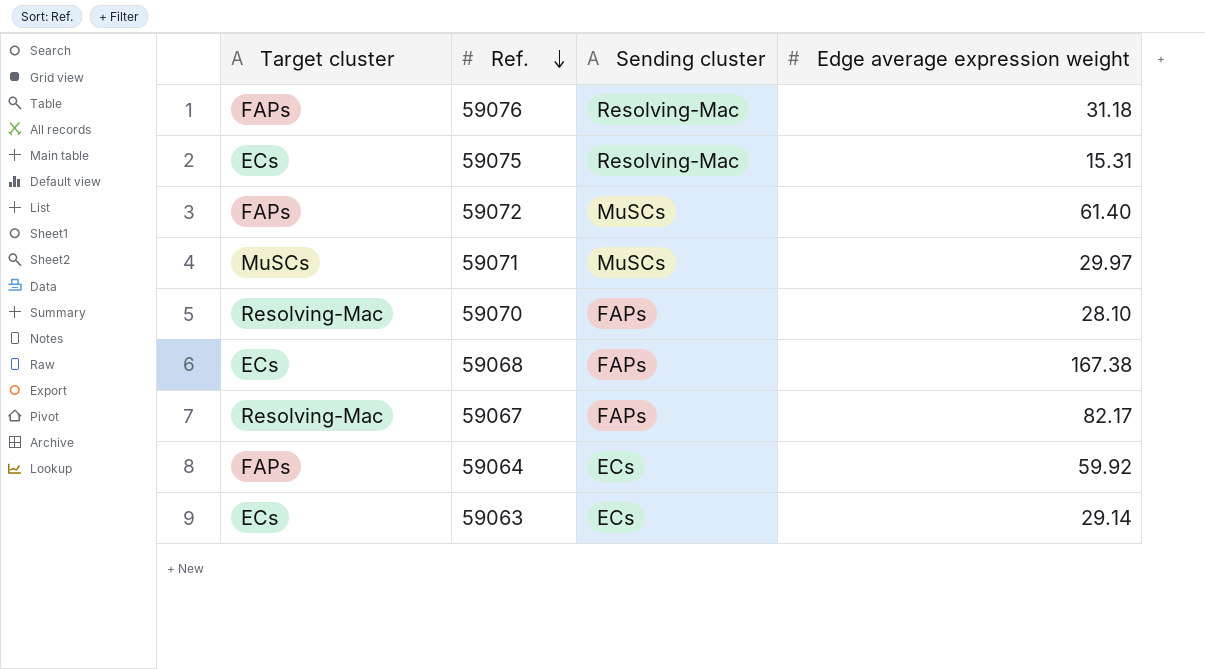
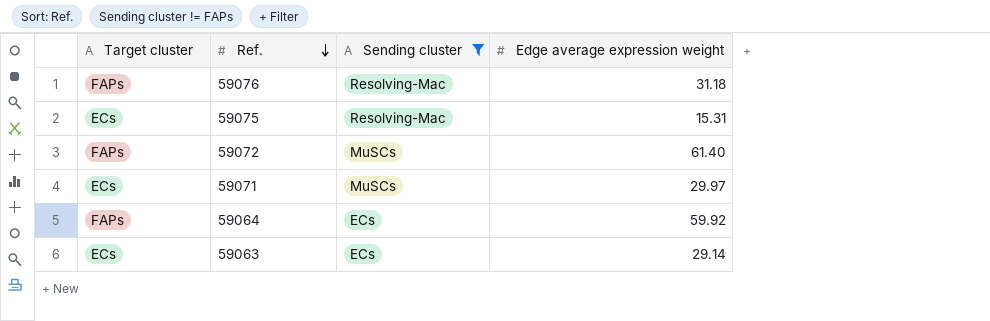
filter: none -> Sending cluster != FAPs
59071 | Target cluster: MuSCs -> ECs

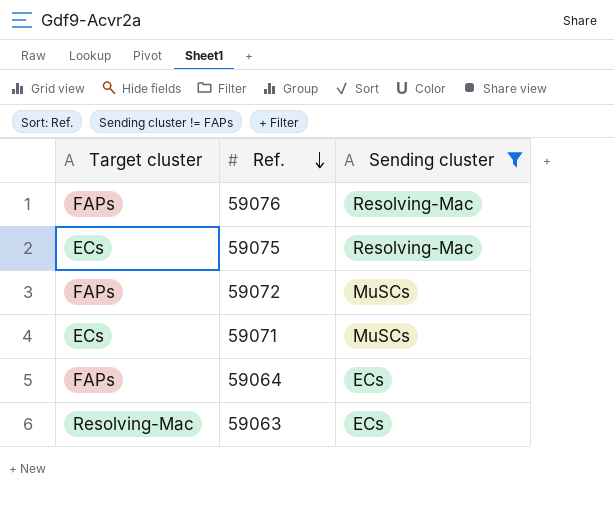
column Edge average expression weight | position: 4 -> none
59063 | Target cluster: ECs -> Resolving-Mac

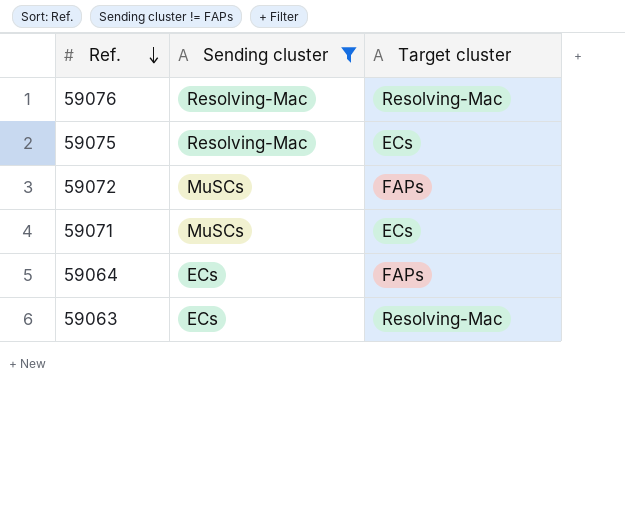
column Target cluster | position: 1 -> 3
59076 | Target cluster: FAPs -> Resolving-Mac

